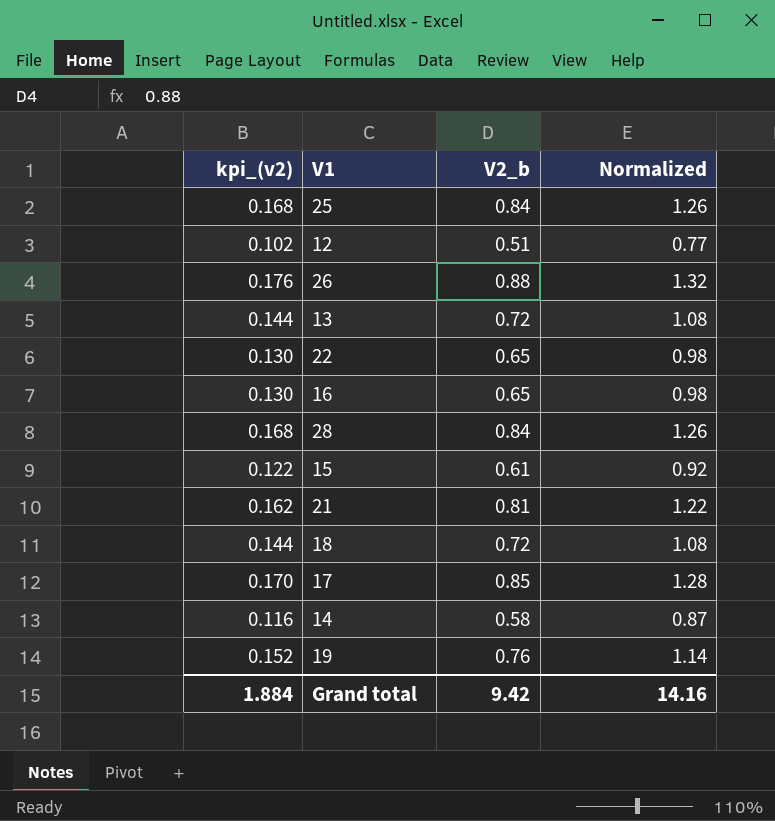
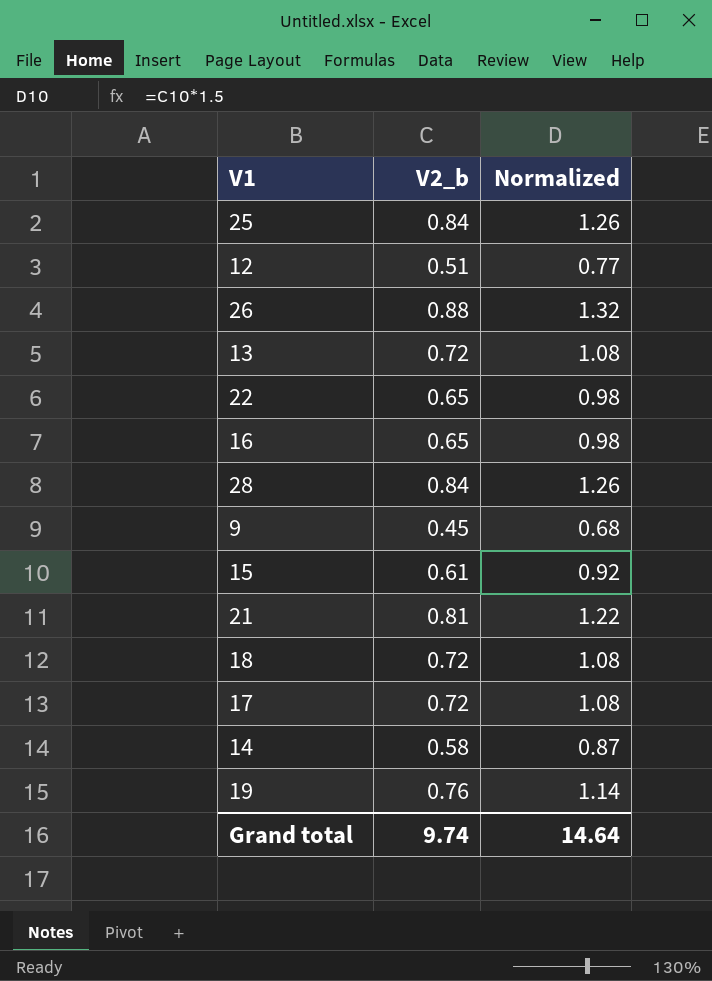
column kpi_(v2) | formula: [V2_b] * 0.2 -> none
row 9: none -> 0.45 | 0.68
17 | V2_b: 0.85 -> 0.72
17 | Normalized: 1.28 -> 1.08
Grand total | V2_b: 9.42 -> 9.74
Grand total | Normalized: 14.16 -> 14.64

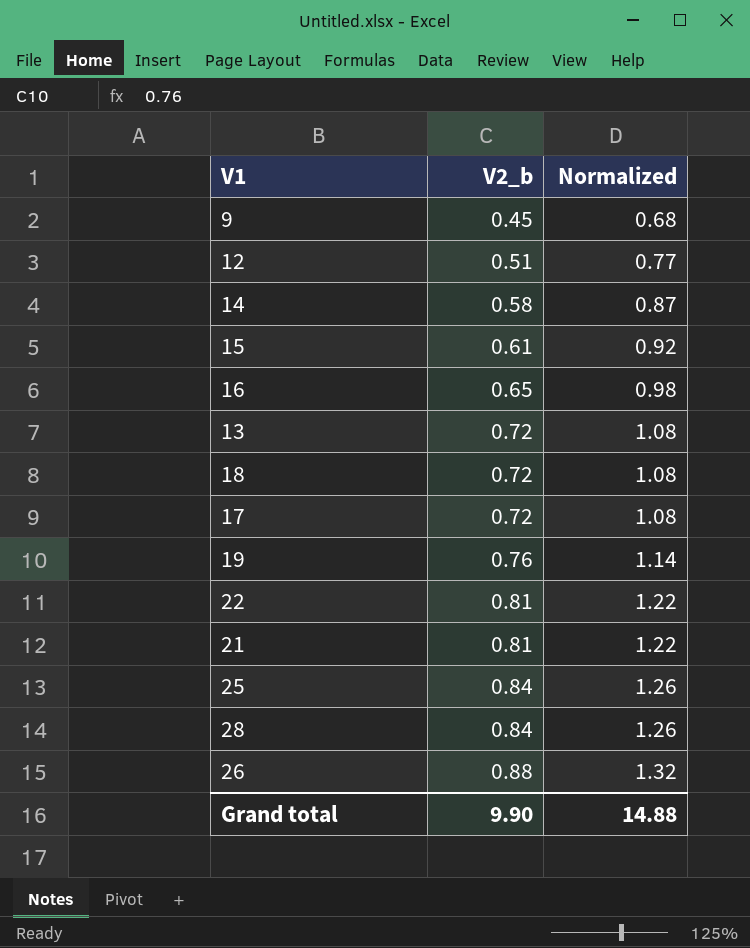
row order: none -> V2_b ascending
22 | V2_b: 0.65 -> 0.81
22 | Normalized: 0.98 -> 1.22
Grand total | V2_b: 9.74 -> 9.90
Grand total | Normalized: 14.64 -> 14.88

